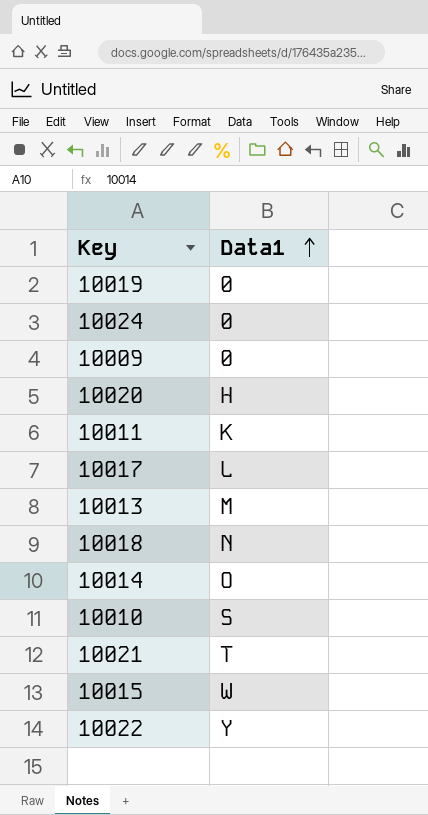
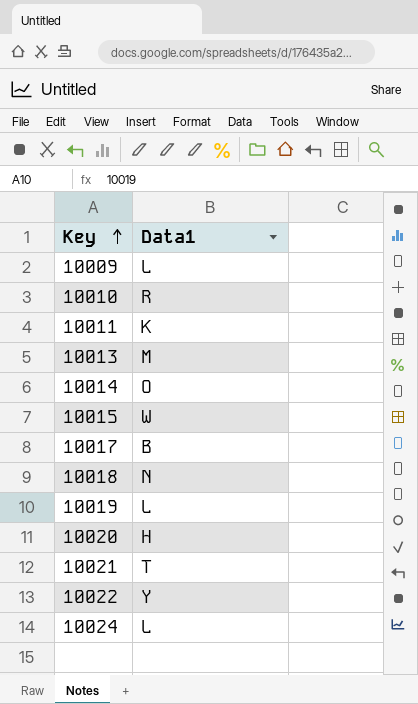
row order: Data1 ascending -> Key ascending
10009 | Data1: 0 -> L
10010 | Data1: S -> R
10017 | Data1: L -> B
10019 | Data1: 0 -> L
10024 | Data1: 0 -> L

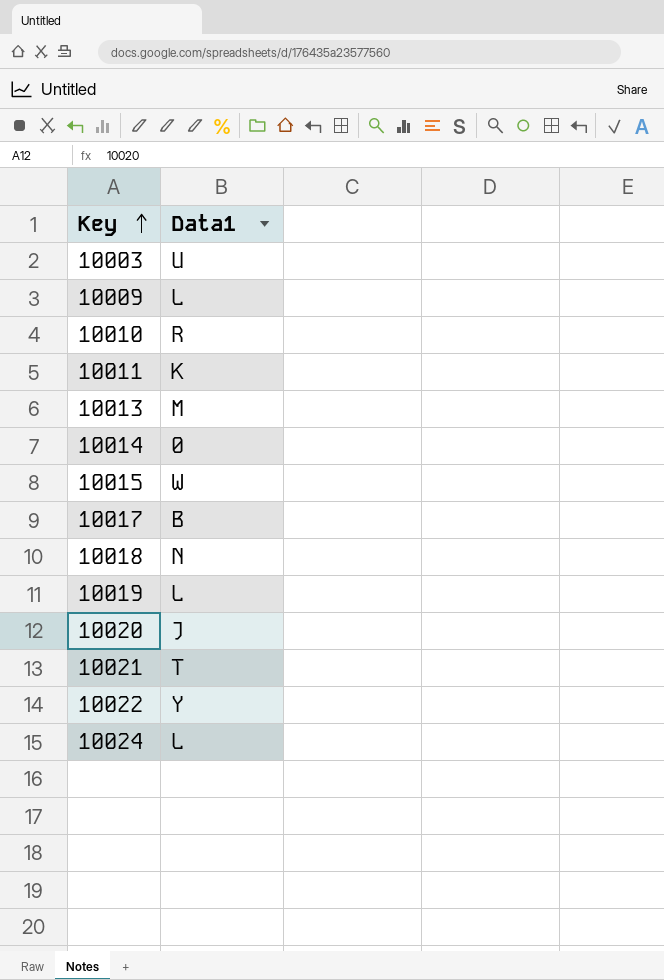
row 10003: none -> U
10014 | Data1: O -> 0
10020 | Data1: H -> J

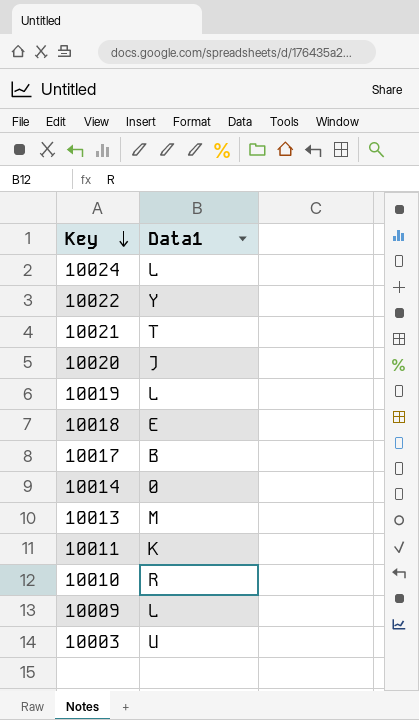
row order: Key ascending -> Key descending
row 10015: W -> none
10018 | Data1: N -> E

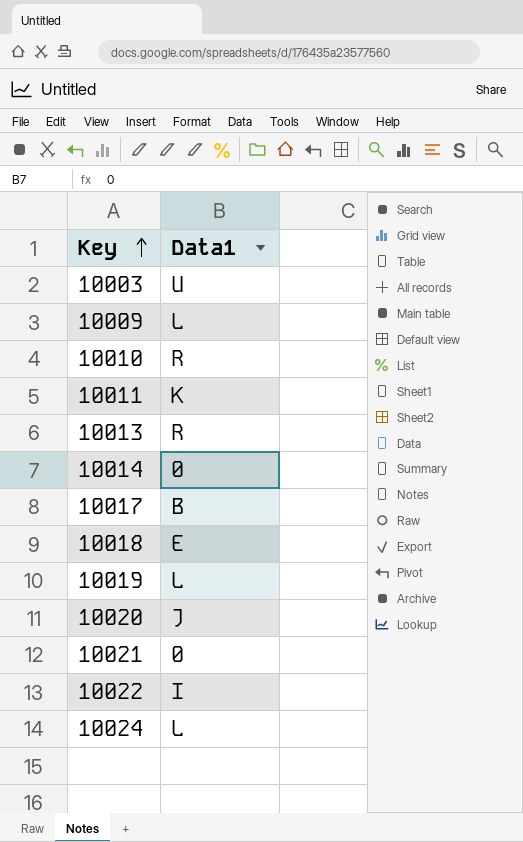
row order: Key descending -> Key ascending
10013 | Data1: M -> R
10021 | Data1: T -> 0
10022 | Data1: Y -> I

